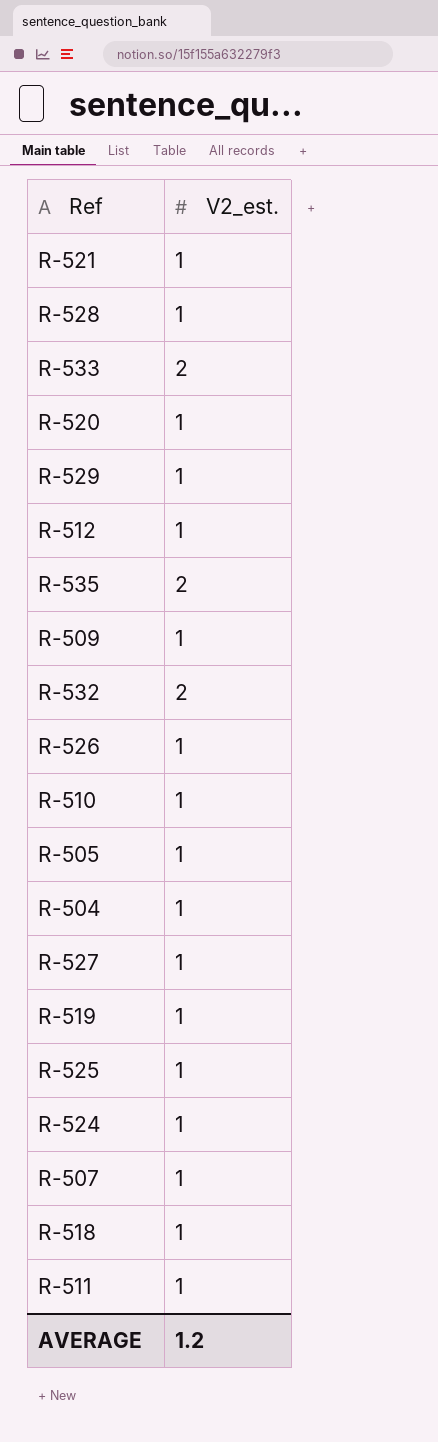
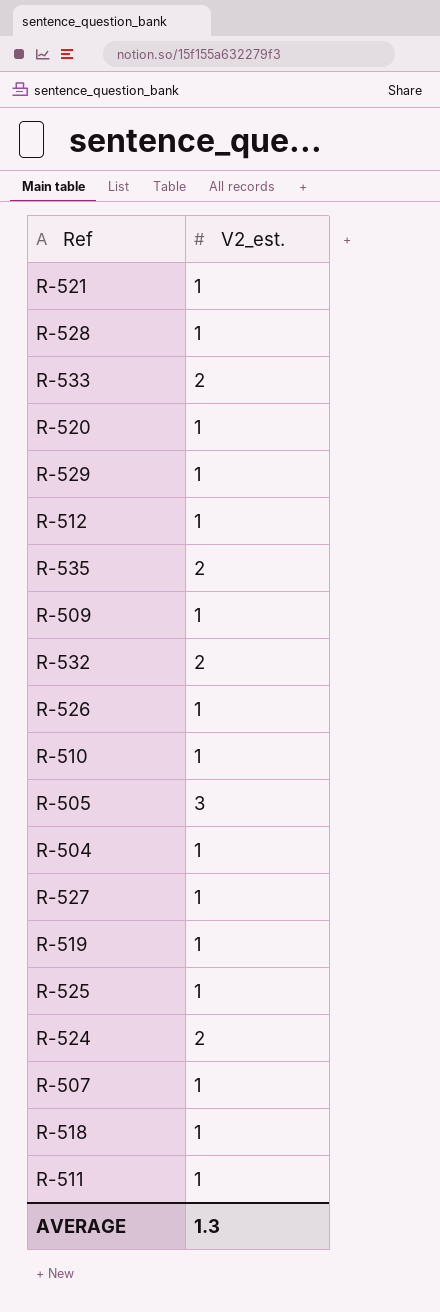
R-505 | V2_est.: 1 -> 3
R-524 | V2_est.: 1 -> 2
AVERAGE | V2_est.: 1.2 -> 1.3

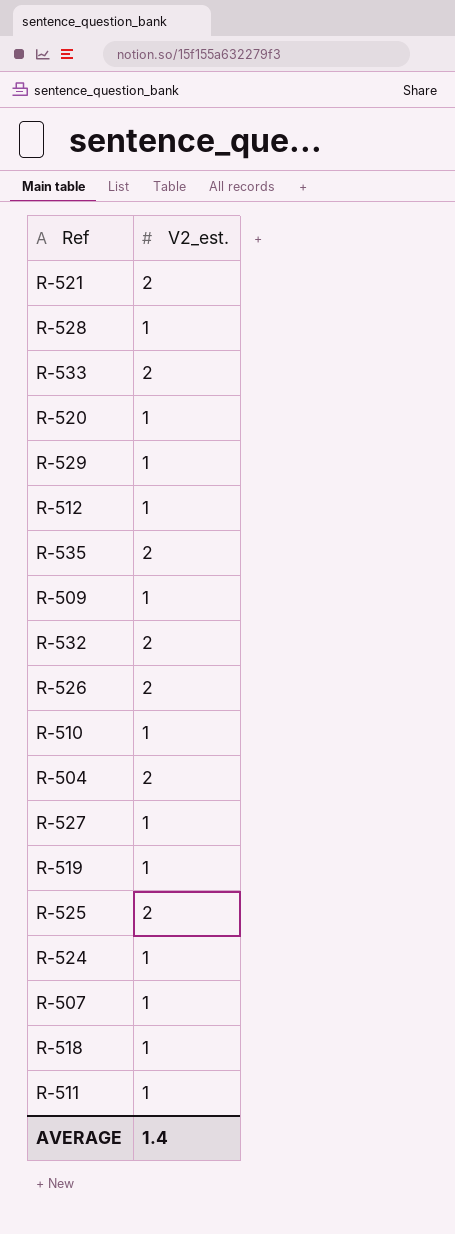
row R-505: 3 -> none
R-521 | V2_est.: 1 -> 2
R-526 | V2_est.: 1 -> 2
R-504 | V2_est.: 1 -> 2
R-525 | V2_est.: 1 -> 2
R-524 | V2_est.: 2 -> 1
AVERAGE | V2_est.: 1.3 -> 1.4

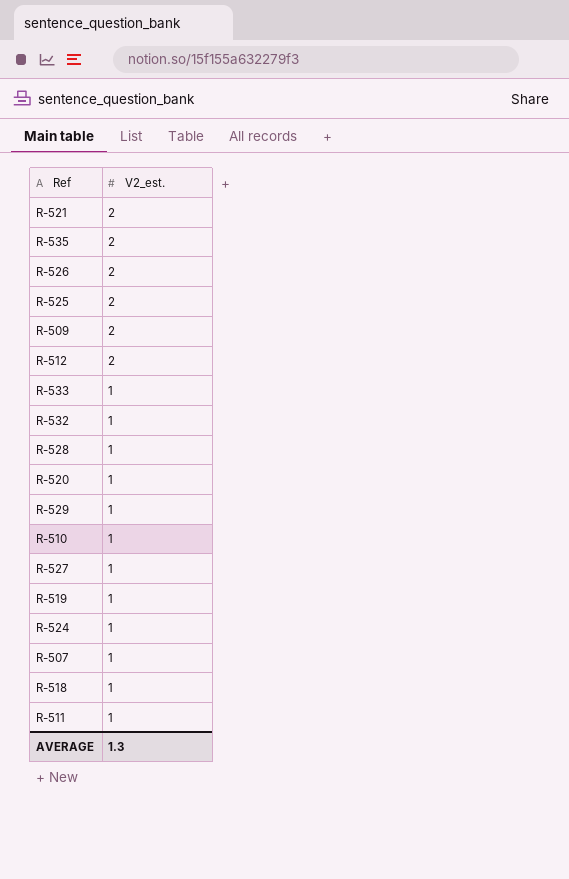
row order: none -> V2_est. descending
row R-504: 2 -> none
R-509 | V2_est.: 1 -> 2
R-512 | V2_est.: 1 -> 2
R-533 | V2_est.: 2 -> 1
R-532 | V2_est.: 2 -> 1
AVERAGE | V2_est.: 1.4 -> 1.3

